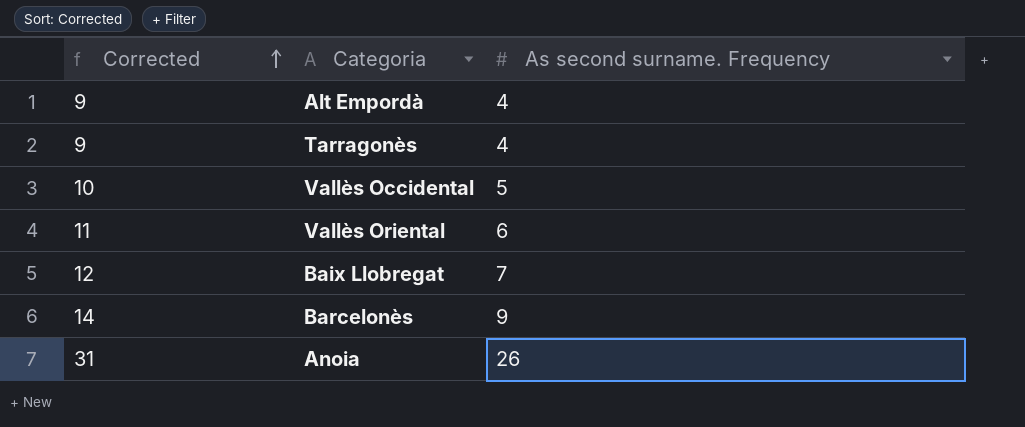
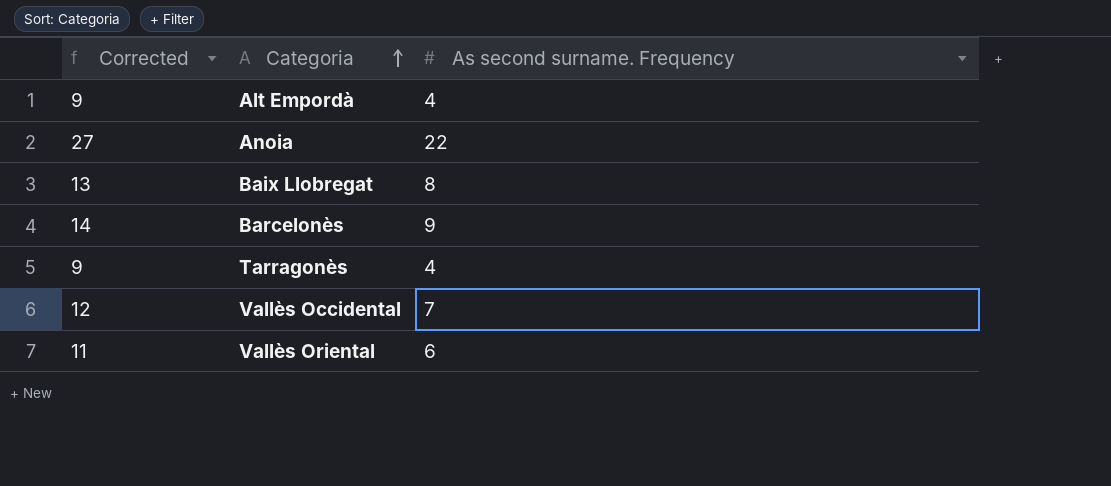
row order: Corrected ascending -> Categoria ascending
Anoia | Corrected: 31 -> 27
Anoia | As second surname. Frequency: 26 -> 22
Baix Llobregat | Corrected: 12 -> 13
Baix Llobregat | As second surname. Frequency: 7 -> 8
Vallès Occidental | Corrected: 10 -> 12
Vallès Occidental | As second surname. Frequency: 5 -> 7

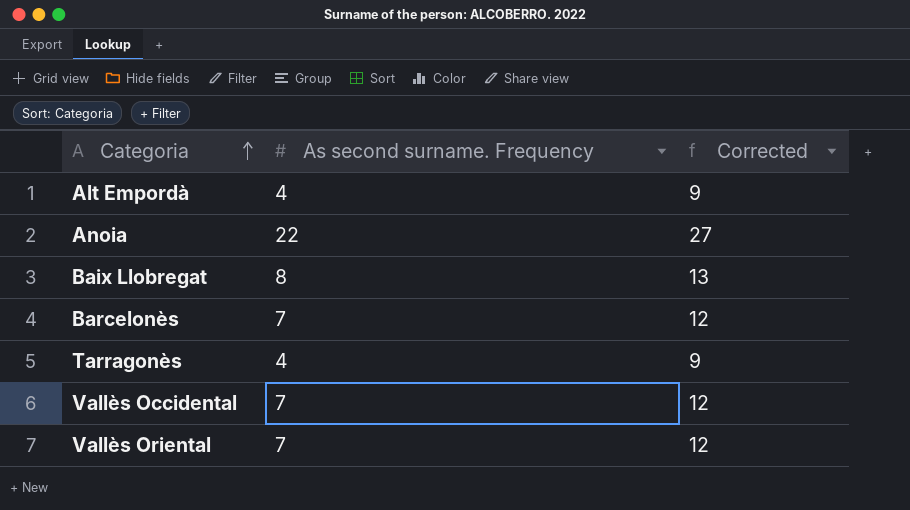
column Corrected | position: 1 -> 3
Barcelonès | As second surname. Frequency: 9 -> 7
Barcelonès | Corrected: 14 -> 12
Vallès Oriental | As second surname. Frequency: 6 -> 7
Vallès Oriental | Corrected: 11 -> 12

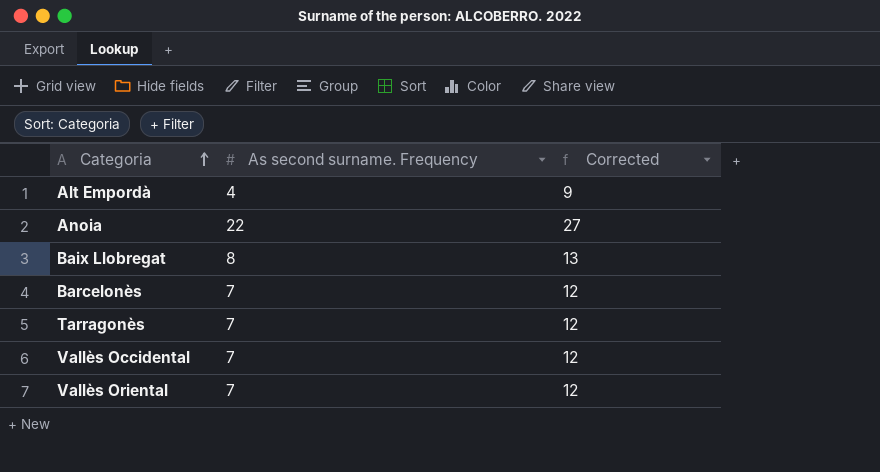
Tarragonès | As second surname. Frequency: 4 -> 7
Tarragonès | Corrected: 9 -> 12

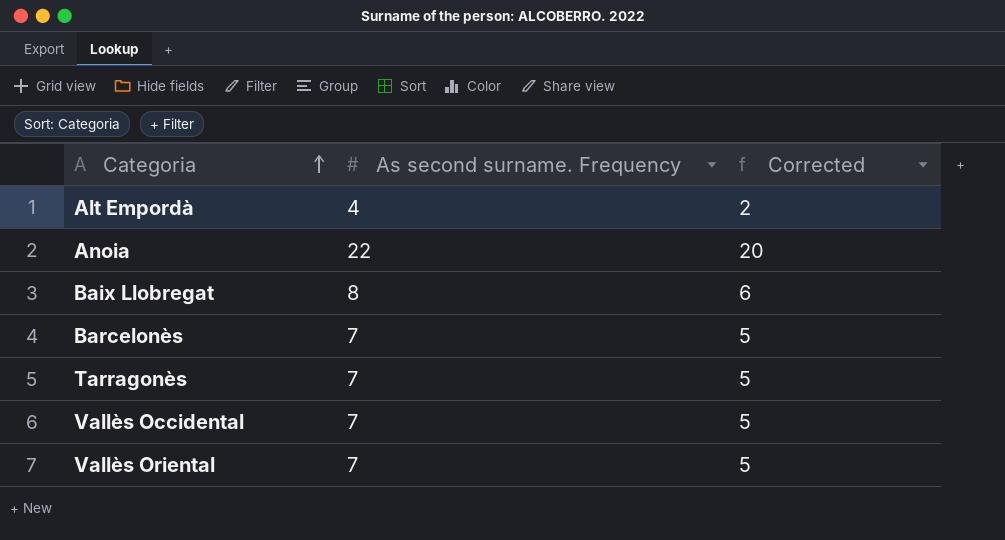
column Corrected | formula: [As second surname. Frequency] + 5 -> [As second surname. Frequency] - 2

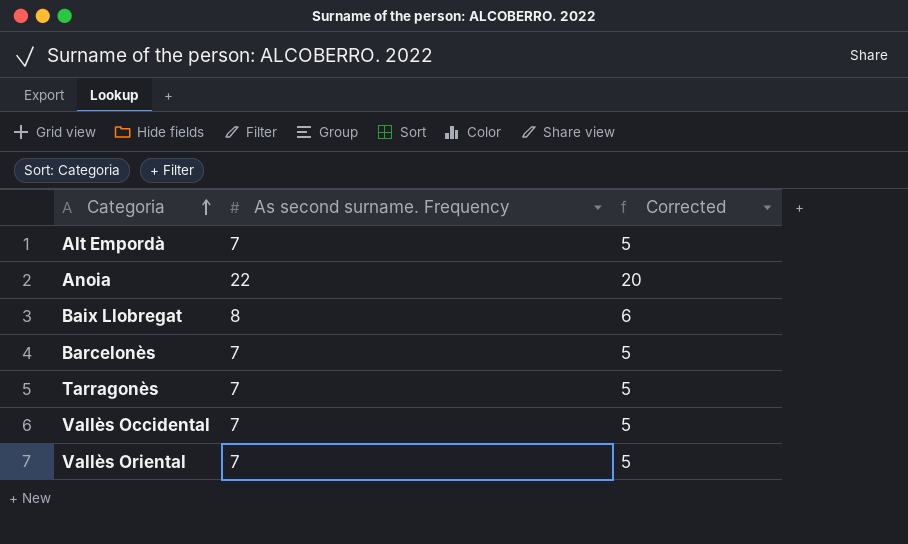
Alt Empordà | As second surname. Frequency: 4 -> 7
Alt Empordà | Corrected: 2 -> 5

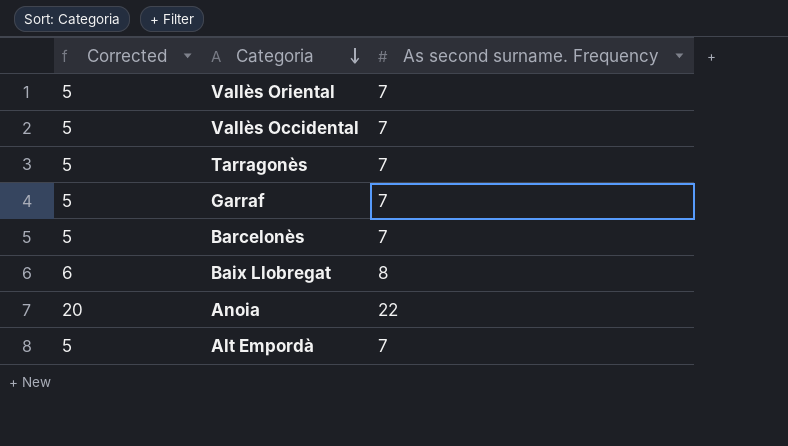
row order: Categoria ascending -> Categoria descending
column Corrected | position: 3 -> 1
row Garraf: none -> 5 | 7

